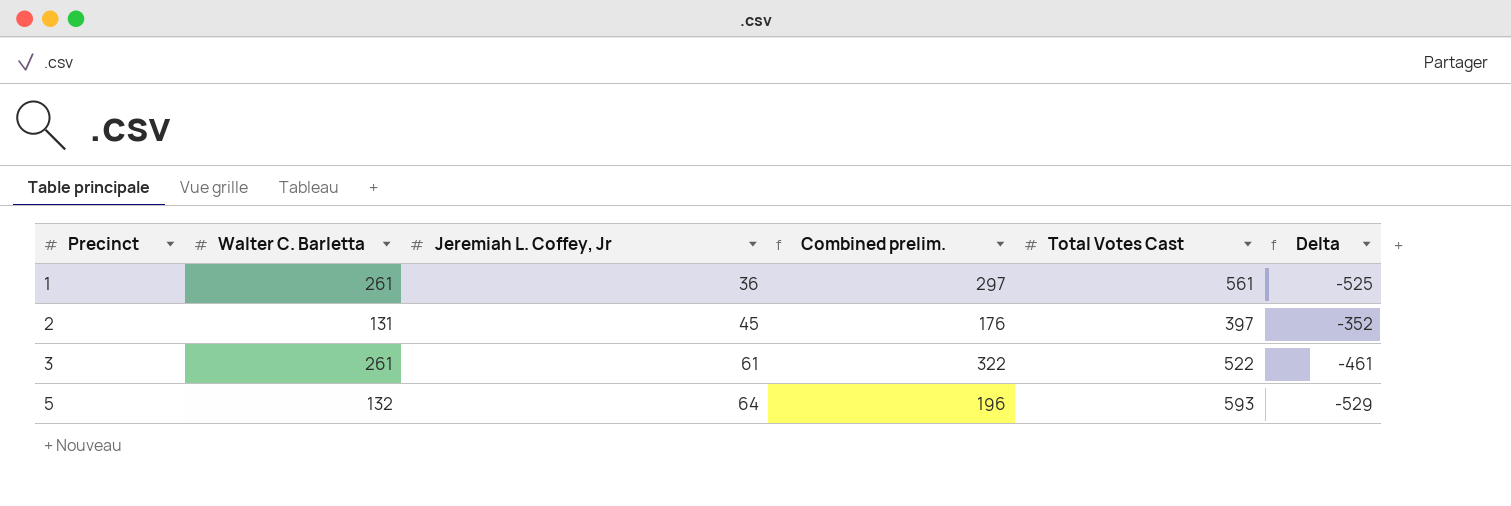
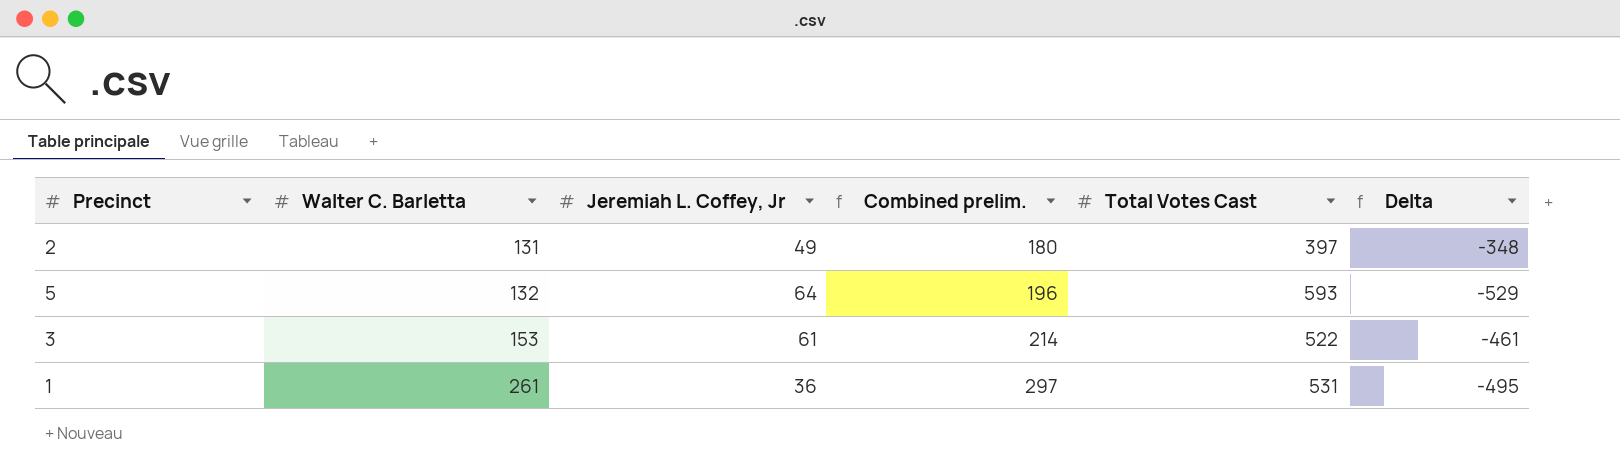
row order: Precinct ascending -> Walter C. Barletta ascending
2 | Jeremiah L. Coffey, Jr: 45 -> 49
2 | Combined prelim.: 176 -> 180
2 | Delta: -352 -> -348
3 | Walter C. Barletta: 261 -> 153
3 | Combined prelim.: 322 -> 214
1 | Total Votes Cast: 561 -> 531
1 | Delta: -525 -> -495

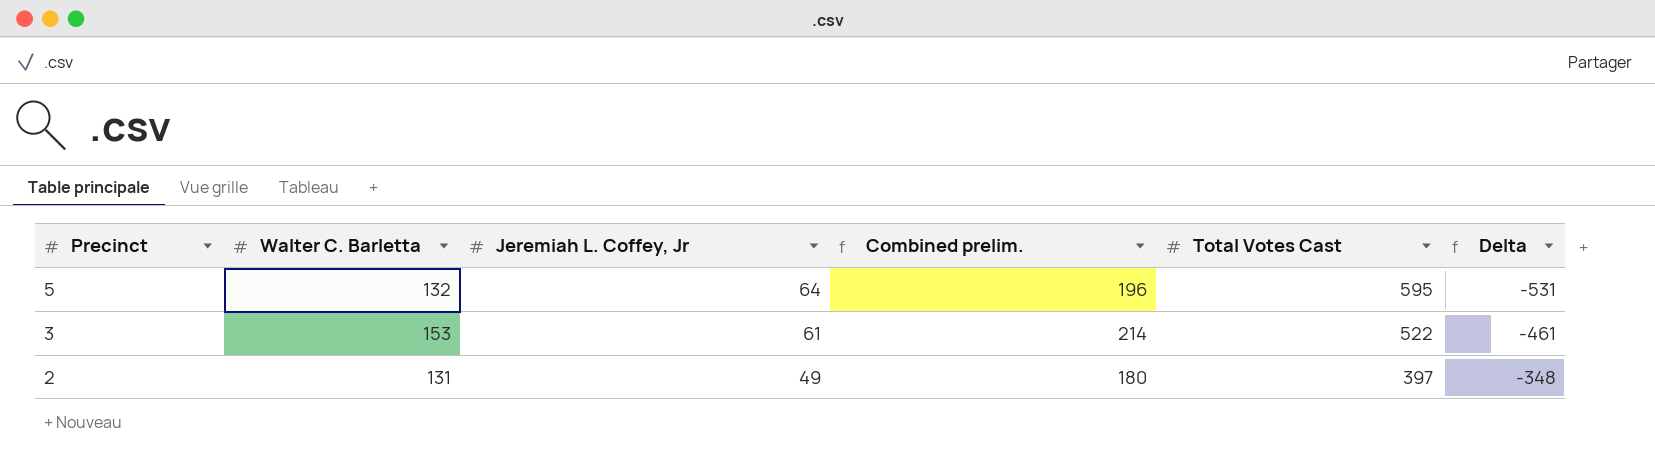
row order: Walter C. Barletta ascending -> Precinct descending
row 1: 261 | 36 | 297 | 531 | -495 -> none
5 | Total Votes Cast: 593 -> 595
5 | Delta: -529 -> -531

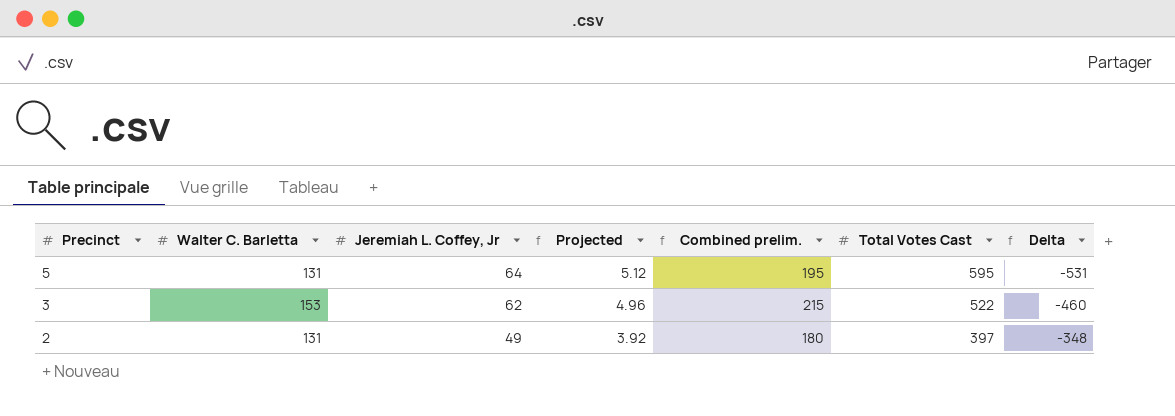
column Projected | formula: none -> [Jeremiah L. Coffey, Jr] * 0.08
5 | Walter C. Barletta: 132 -> 131
5 | Combined prelim.: 196 -> 195
3 | Jeremiah L. Coffey, Jr: 61 -> 62
3 | Combined prelim.: 214 -> 215
3 | Delta: -461 -> -460

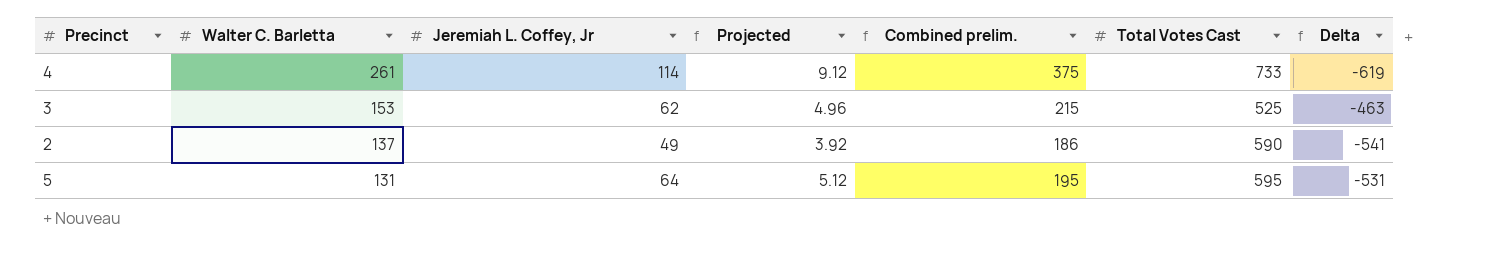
row order: Precinct descending -> Walter C. Barletta descending
row 4: none -> 261 | 114 | 9.12 | 375 | 733 | -619
3 | Total Votes Cast: 522 -> 525
3 | Delta: -460 -> -463
2 | Walter C. Barletta: 131 -> 137
2 | Combined prelim.: 180 -> 186
2 | Total Votes Cast: 397 -> 590
2 | Delta: -348 -> -541

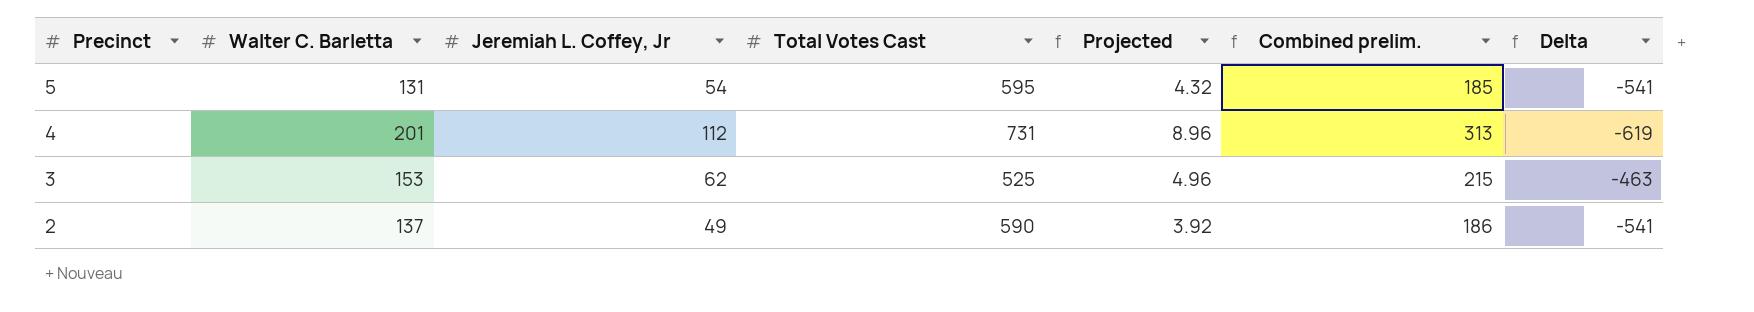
row order: Walter C. Barletta descending -> Precinct descending
column Total Votes Cast | position: 6 -> 4
5 | Jeremiah L. Coffey, Jr: 64 -> 54
5 | Projected: 5.12 -> 4.32
5 | Combined prelim.: 195 -> 185
5 | Delta: -531 -> -541
4 | Walter C. Barletta: 261 -> 201
4 | Jeremiah L. Coffey, Jr: 114 -> 112
4 | Total Votes Cast: 733 -> 731
4 | Projected: 9.12 -> 8.96
4 | Combined prelim.: 375 -> 313

